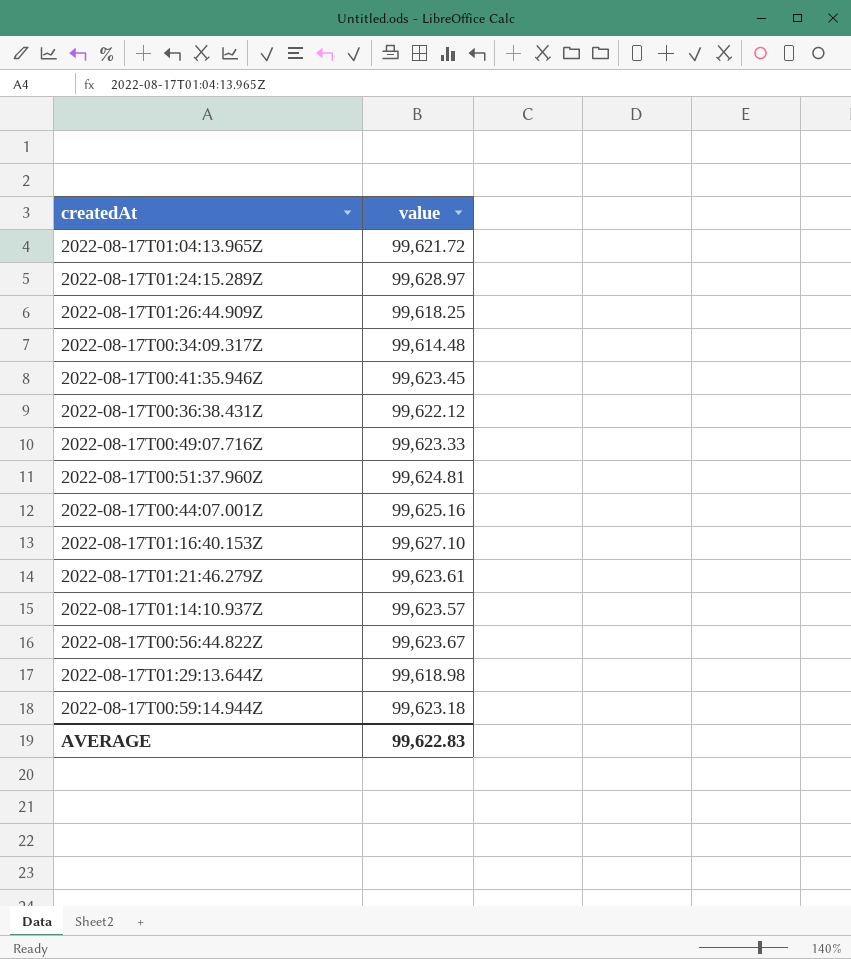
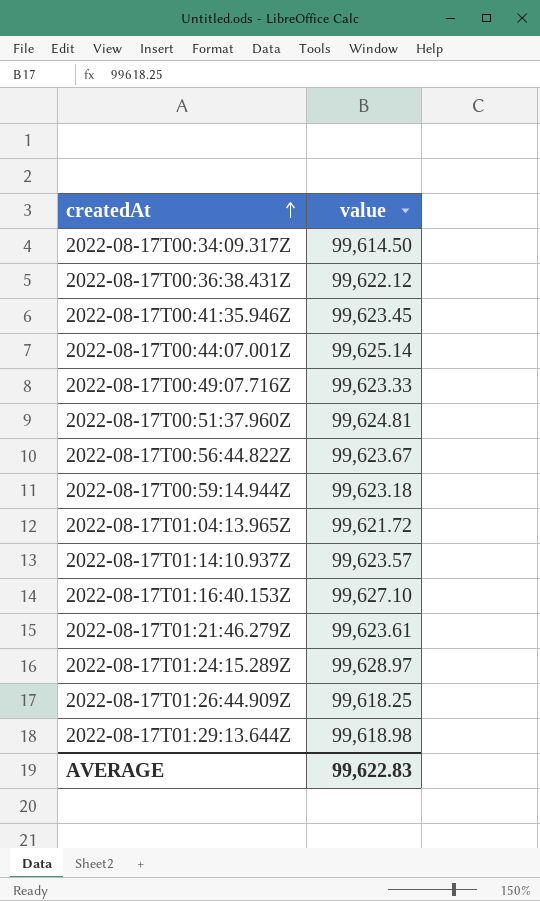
row order: none -> createdAt ascending
2022-08-17T00:34:09.317Z | value: 99,614.48 -> 99,614.50
2022-08-17T00:44:07.001Z | value: 99,625.16 -> 99,625.14

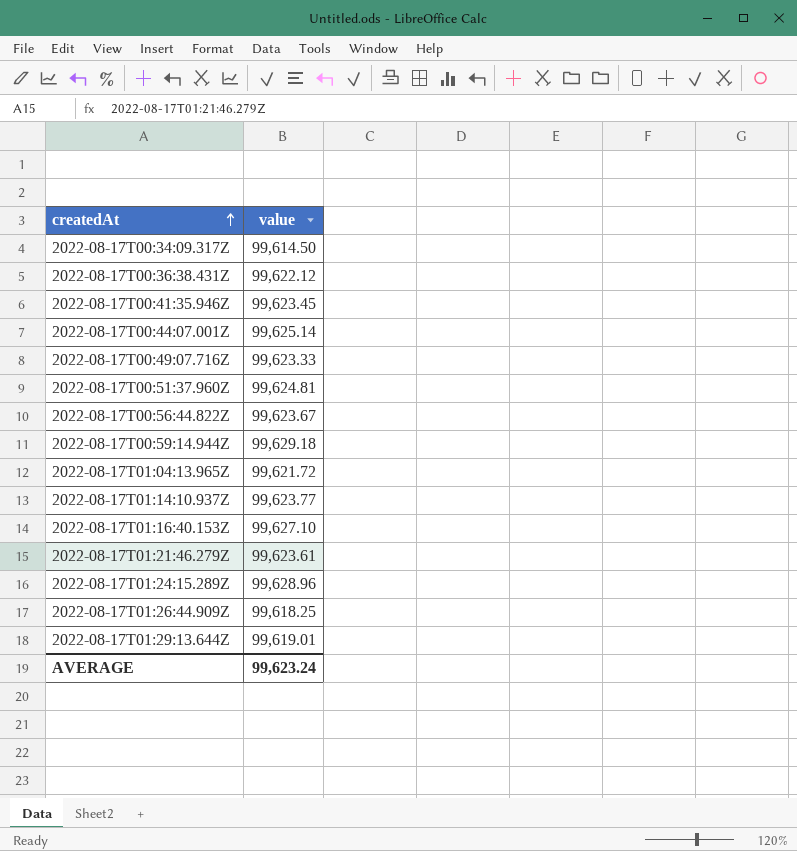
2022-08-17T00:59:14.944Z | value: 99,623.18 -> 99,629.18
2022-08-17T01:14:10.937Z | value: 99,623.57 -> 99,623.77
2022-08-17T01:24:15.289Z | value: 99,628.97 -> 99,628.96
2022-08-17T01:29:13.644Z | value: 99,618.98 -> 99,619.01
AVERAGE | value: 99,622.83 -> 99,623.24

